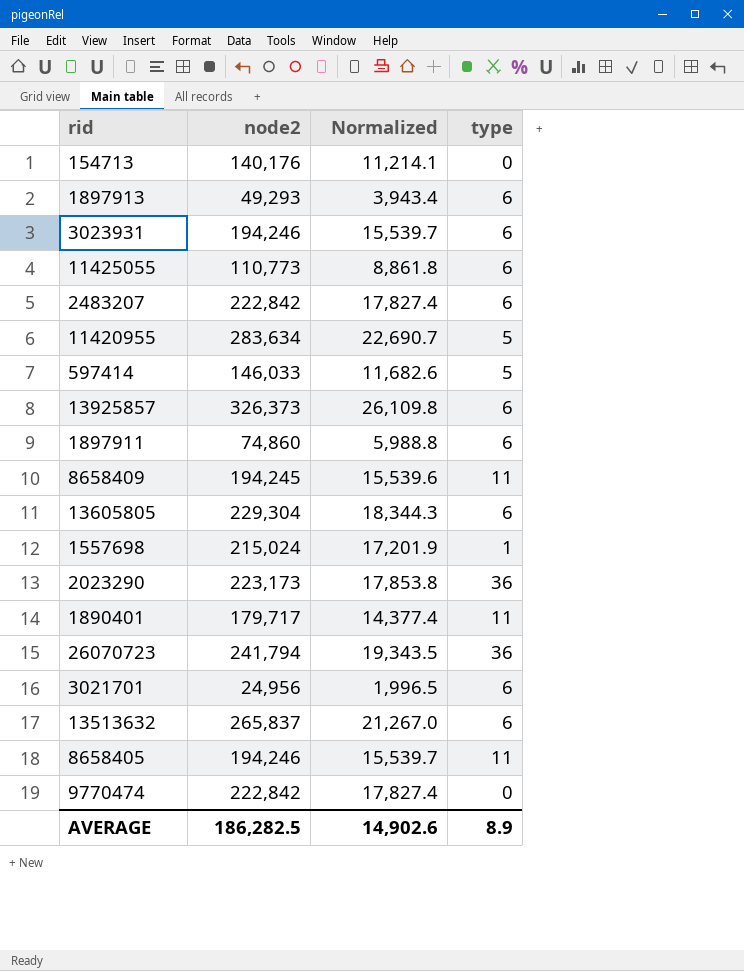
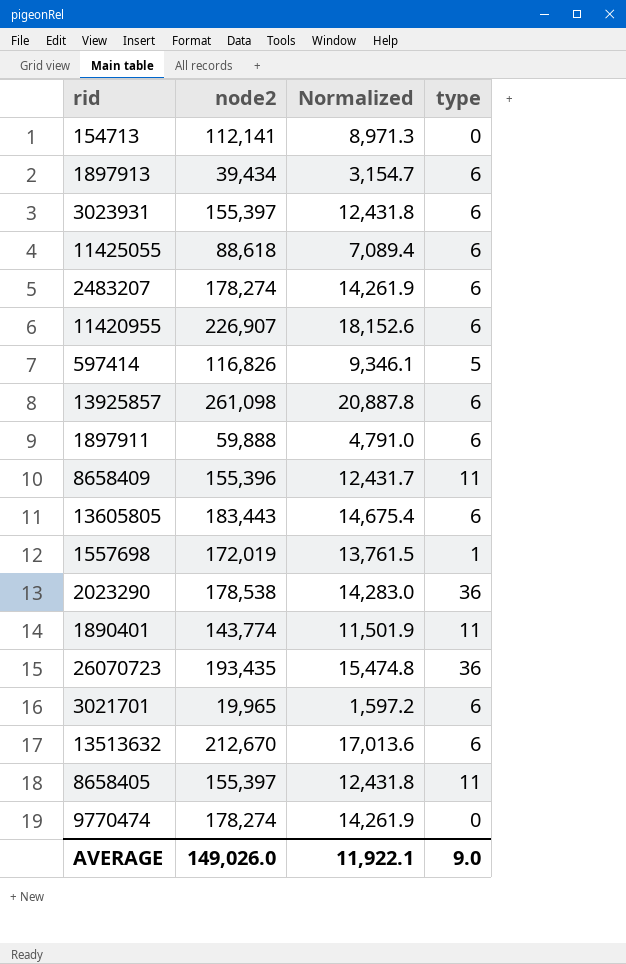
154713 | node2: 140,176 -> 112,141
154713 | Normalized: 11,214.1 -> 8,971.3
1897913 | node2: 49,293 -> 39,434
1897913 | Normalized: 3,943.4 -> 3,154.7
3023931 | node2: 194,246 -> 155,397
3023931 | Normalized: 15,539.7 -> 12,431.8
11425055 | node2: 110,773 -> 88,618
11425055 | Normalized: 8,861.8 -> 7,089.4
2483207 | node2: 222,842 -> 178,274
2483207 | Normalized: 17,827.4 -> 14,261.9
11420955 | node2: 283,634 -> 226,907
11420955 | Normalized: 22,690.7 -> 18,152.6
11420955 | type: 5 -> 6
597414 | node2: 146,033 -> 116,826
597414 | Normalized: 11,682.6 -> 9,346.1
13925857 | node2: 326,373 -> 261,098
13925857 | Normalized: 26,109.8 -> 20,887.8
1897911 | node2: 74,860 -> 59,888
1897911 | Normalized: 5,988.8 -> 4,791.0
8658409 | node2: 194,245 -> 155,396
8658409 | Normalized: 15,539.6 -> 12,431.7
13605805 | node2: 229,304 -> 183,443
13605805 | Normalized: 18,344.3 -> 14,675.4
1557698 | node2: 215,024 -> 172,019
1557698 | Normalized: 17,201.9 -> 13,761.5
2023290 | node2: 223,173 -> 178,538
2023290 | Normalized: 17,853.8 -> 14,283.0
1890401 | node2: 179,717 -> 143,774
1890401 | Normalized: 14,377.4 -> 11,501.9
26070723 | node2: 241,794 -> 193,435
26070723 | Normalized: 19,343.5 -> 15,474.8
3021701 | node2: 24,956 -> 19,965
3021701 | Normalized: 1,996.5 -> 1,597.2
13513632 | node2: 265,837 -> 212,670
13513632 | Normalized: 21,267.0 -> 17,013.6
8658405 | node2: 194,246 -> 155,397
8658405 | Normalized: 15,539.7 -> 12,431.8
9770474 | node2: 222,842 -> 178,274
9770474 | Normalized: 17,827.4 -> 14,261.9
AVERAGE | node2: 186,282.5 -> 149,026.0
AVERAGE | Normalized: 14,902.6 -> 11,922.1
AVERAGE | type: 8.9 -> 9.0

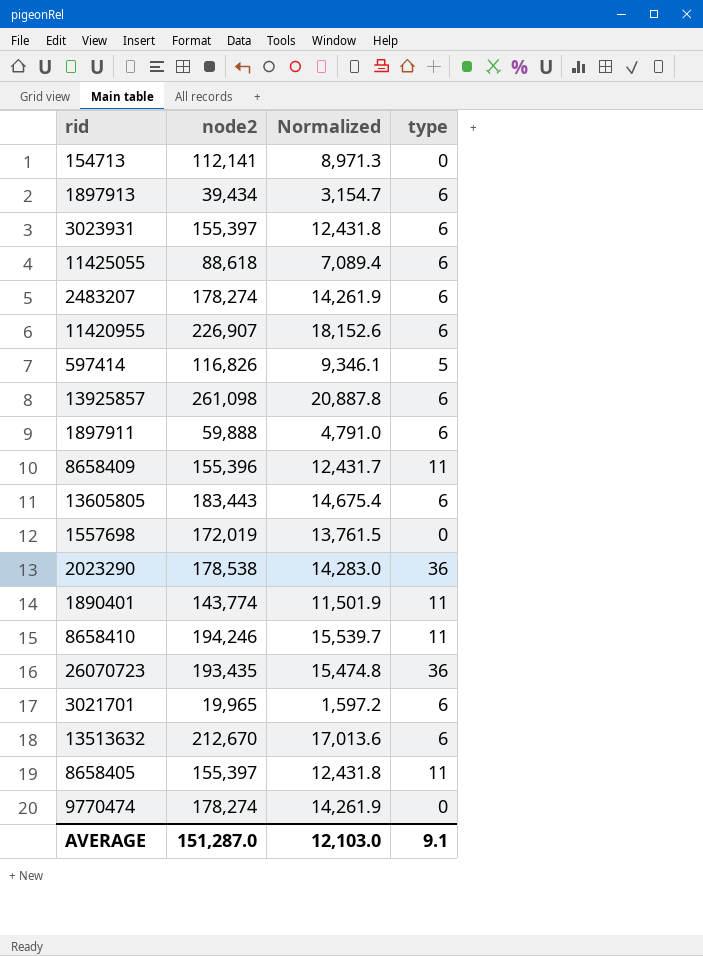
1557698 | type: 1 -> 0
row 8658410: none -> 194,246 | 15,539.7 | 11
AVERAGE | node2: 149,026.0 -> 151,287.0
AVERAGE | Normalized: 11,922.1 -> 12,103.0
AVERAGE | type: 9.0 -> 9.1

